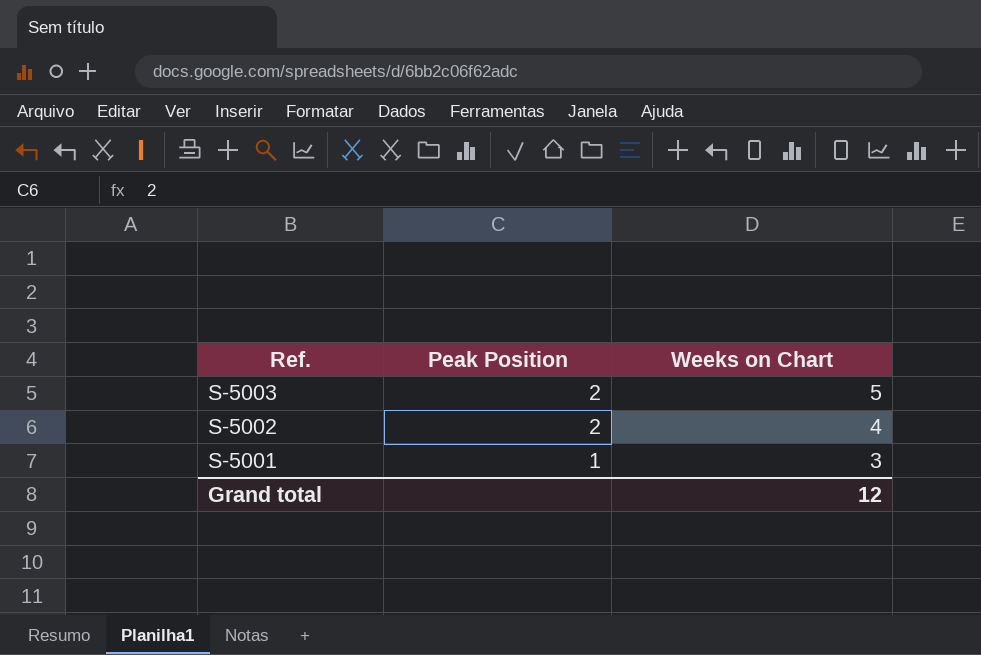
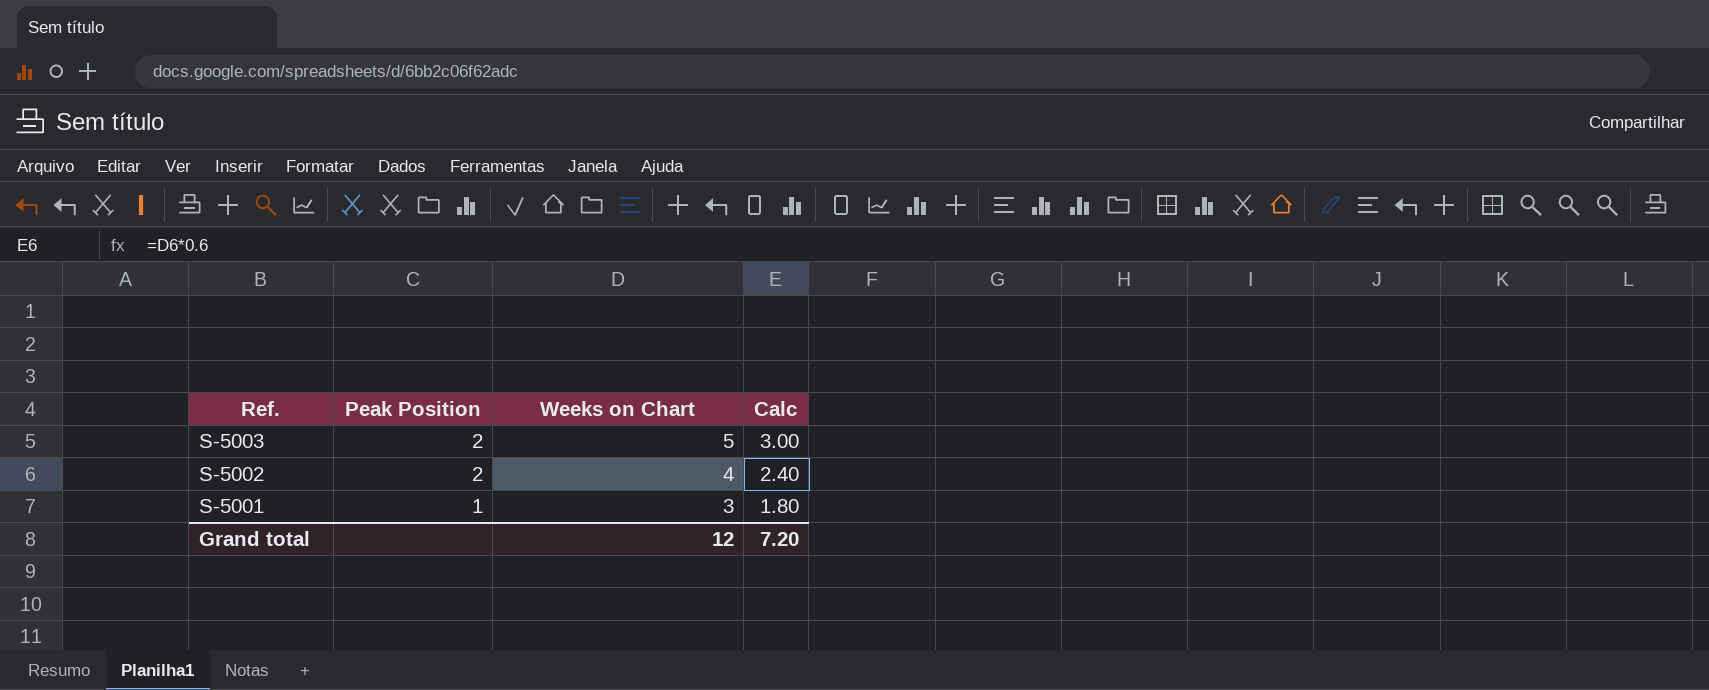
column Calc | formula: none -> [Weeks on Chart] * 0.6

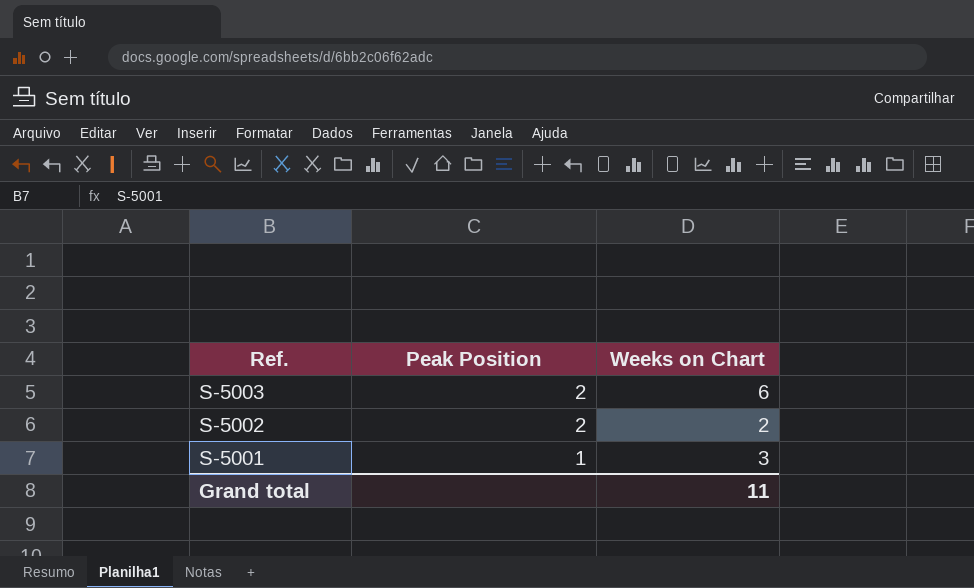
column Calc | formula: [Weeks on Chart] * 0.6 -> none
S-5003 | Weeks on Chart: 5 -> 6
S-5002 | Weeks on Chart: 4 -> 2
Grand total | Weeks on Chart: 12 -> 11

